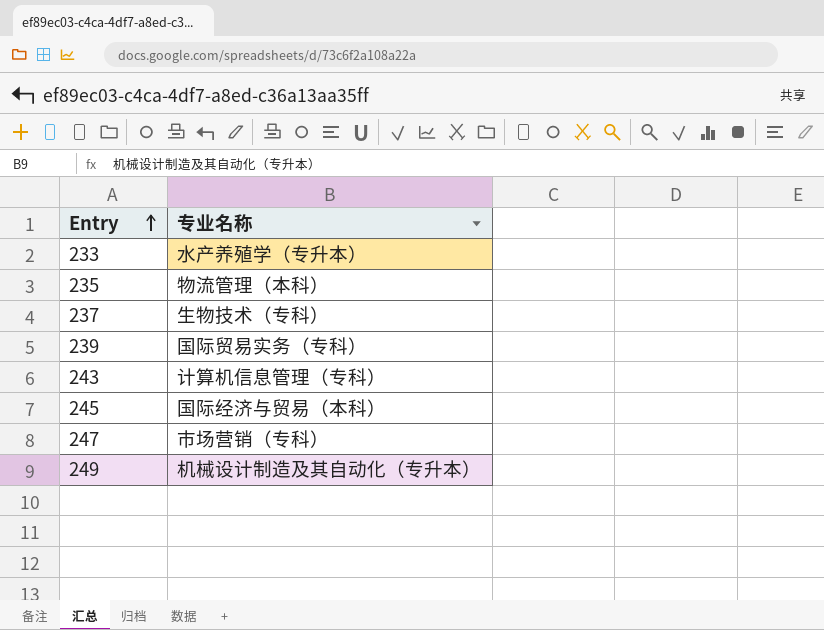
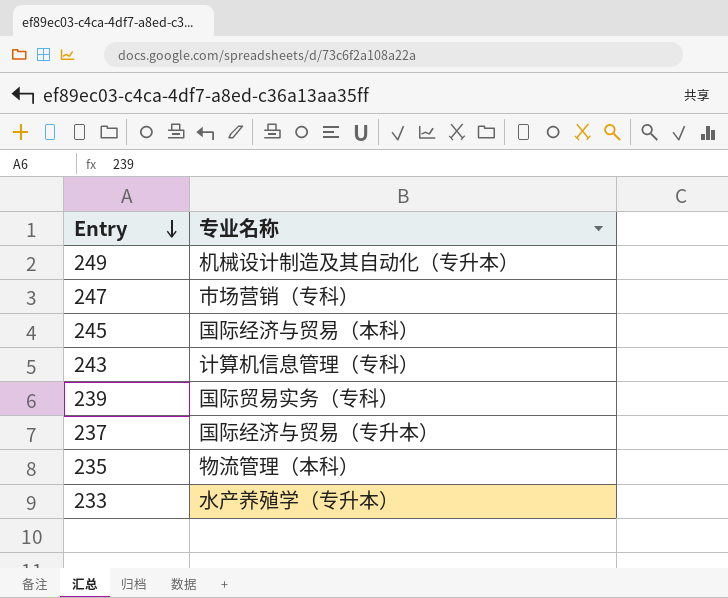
row order: Entry ascending -> Entry descending
237 | 专业名称: 生物技术（专科） -> 国际经济与贸易（专升本）

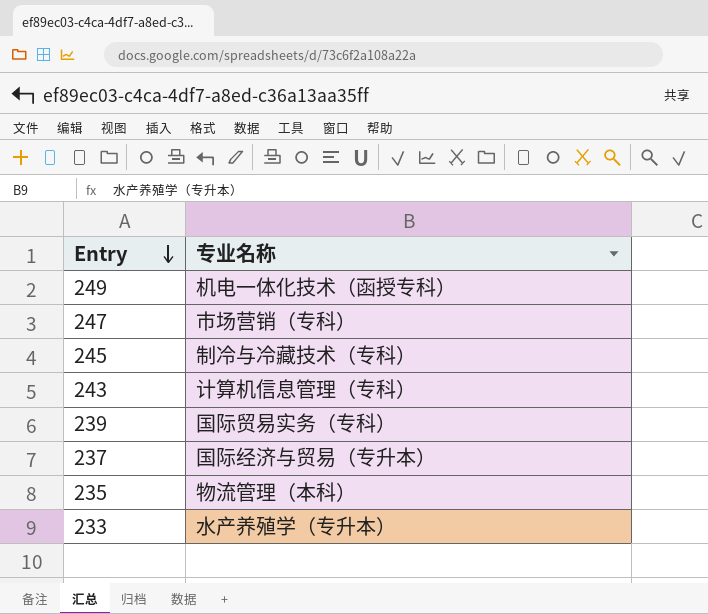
249 | 专业名称: 机械设计制造及其自动化（专升本） -> 机电一体化技术（函授专科）
245 | 专业名称: 国际经济与贸易（本科） -> 制冷与冷藏技术（专科）

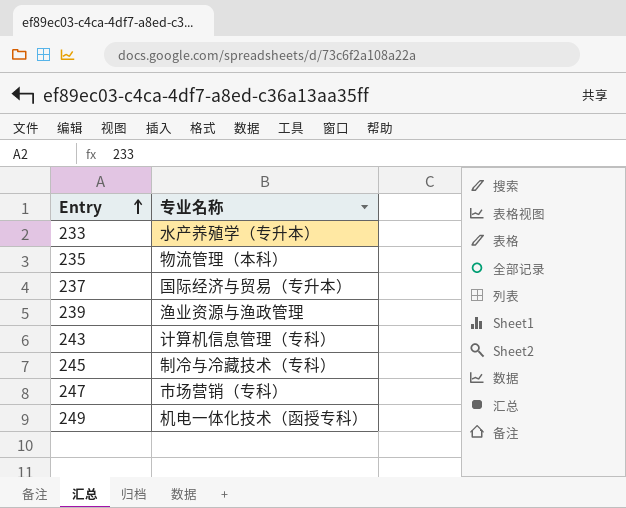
row order: Entry descending -> Entry ascending
239 | 专业名称: 国际贸易实务（专科） -> 渔业资源与渔政管理

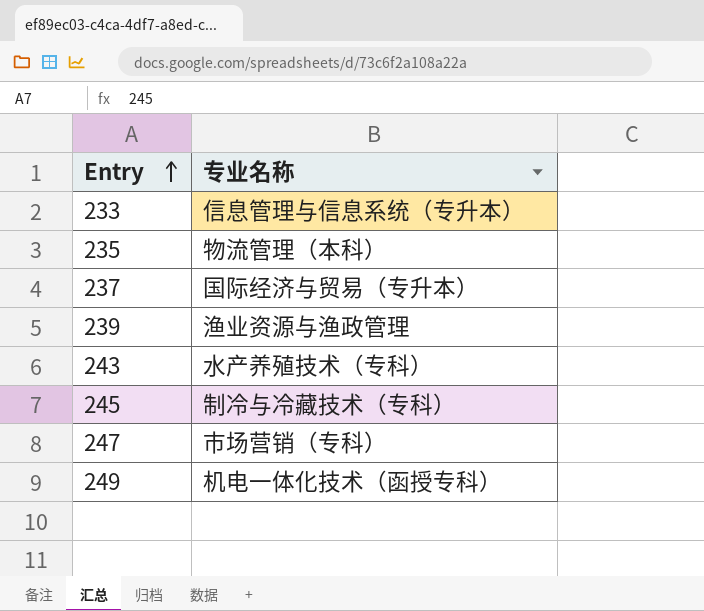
233 | 专业名称: 水产养殖学（专升本） -> 信息管理与信息系统（专升本）
243 | 专业名称: 计算机信息管理（专科） -> 水产养殖技术（专科）

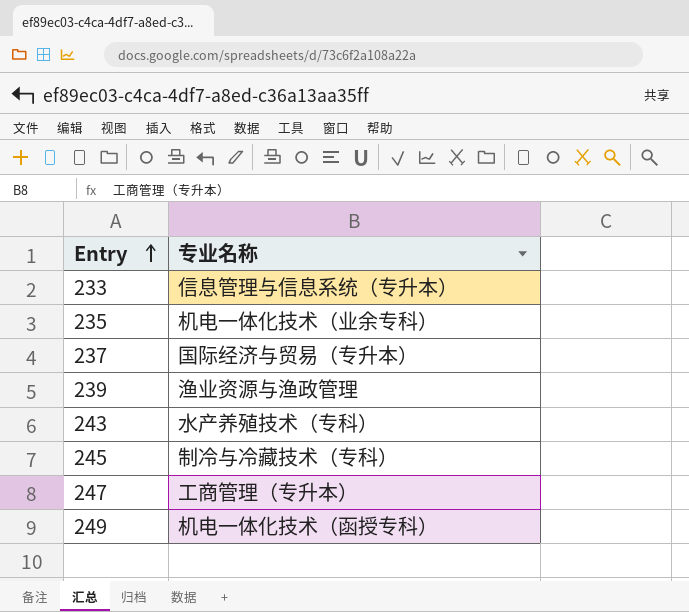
235 | 专业名称: 物流管理（本科） -> 机电一体化技术（业余专科）
247 | 专业名称: 市场营销（专科） -> 工商管理（专升本）

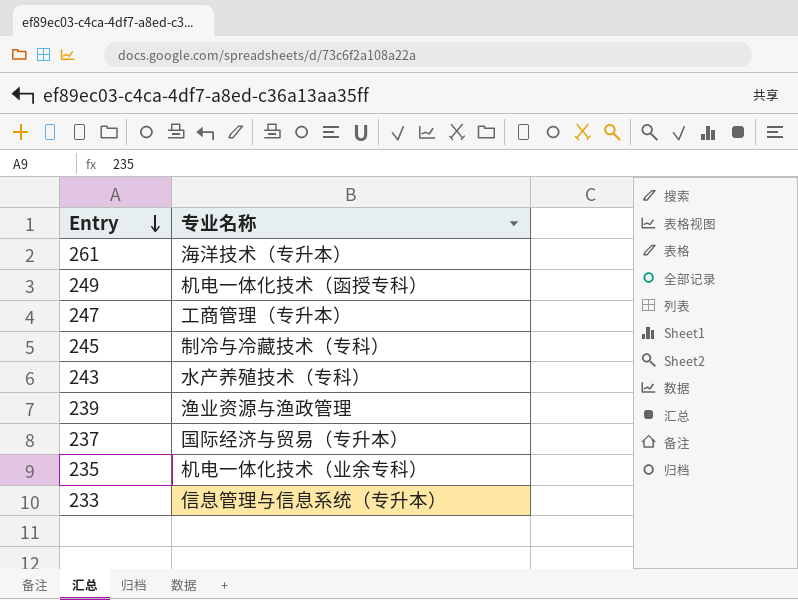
row order: Entry ascending -> Entry descending
row 261: none -> 海洋技术（专升本）

